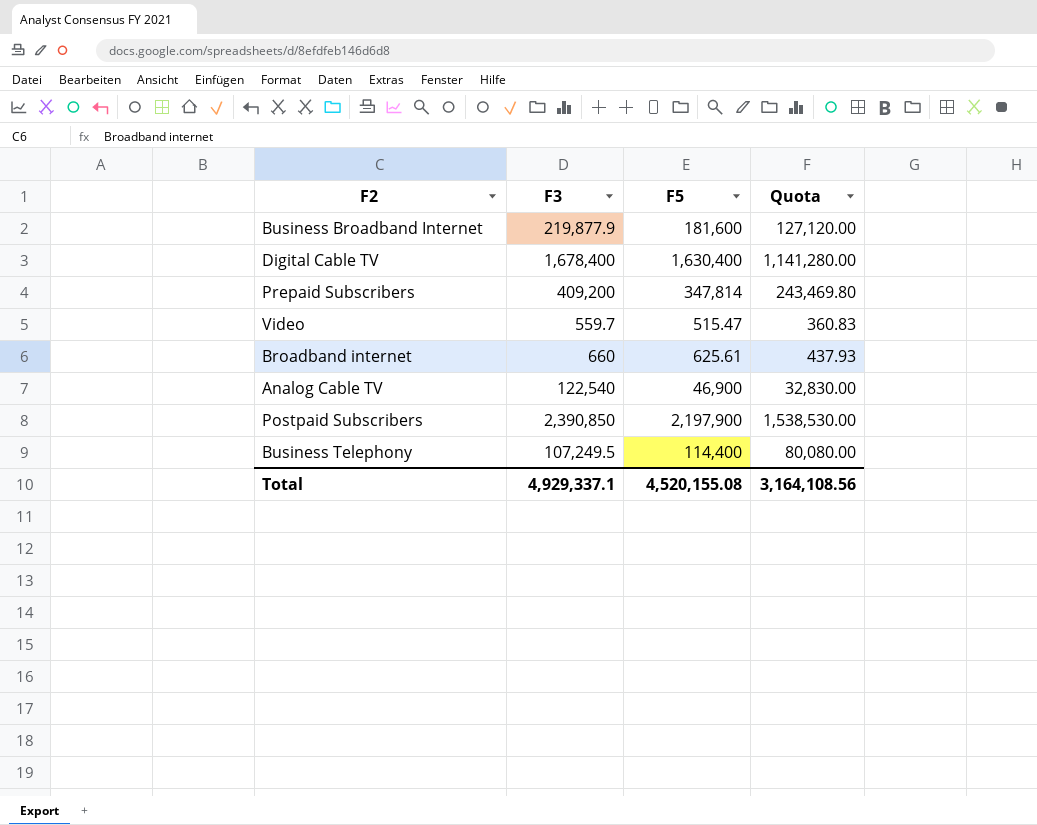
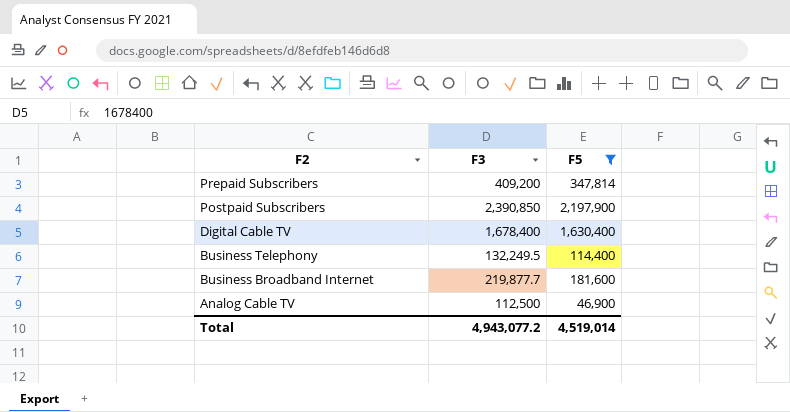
filter: none -> F5 >= 46,900
row order: none -> F2 descending
column Quota | formula: [F5] * 0.7 -> none
Business Telephony | F3: 107,249.5 -> 132,249.5
Business Broadband Internet | F3: 219,877.9 -> 219,877.7
Analog Cable TV | F3: 122,540 -> 112,500
Total | F3: 4,929,337.1 -> 4,943,077.2
Total | F5: 4,520,155.08 -> 4,519,014

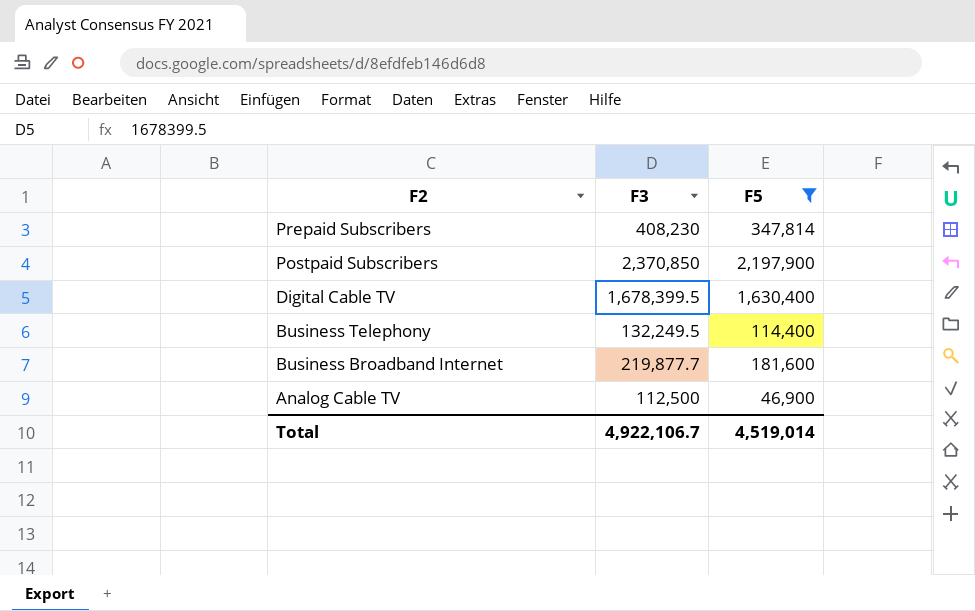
Prepaid Subscribers | F3: 409,200 -> 408,230
Postpaid Subscribers | F3: 2,390,850 -> 2,370,850
Digital Cable TV | F3: 1,678,400 -> 1,678,399.5
Total | F3: 4,943,077.2 -> 4,922,106.7

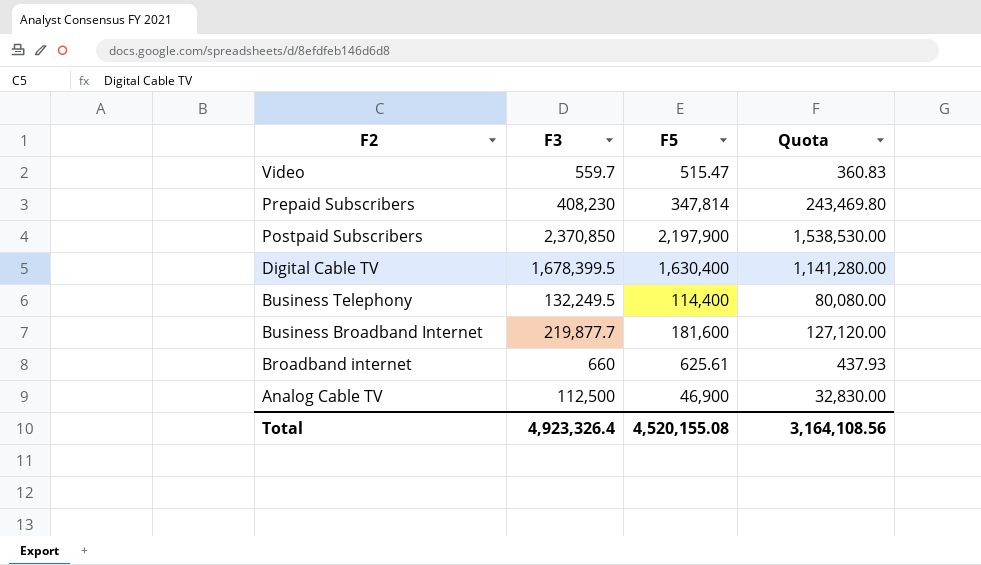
filter: F5 >= 46,900 -> none
column Quota | formula: none -> [F5] * 0.7
Total | F3: 4,922,106.7 -> 4,923,326.4
Total | F5: 4,519,014 -> 4,520,155.08

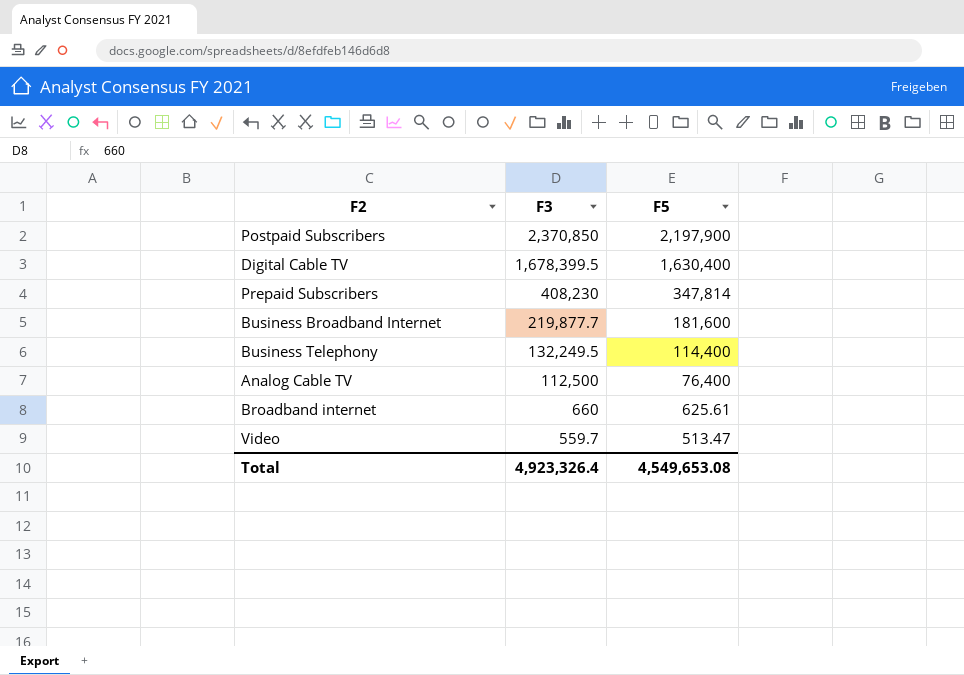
row order: F2 descending -> F3 descending
column Quota | formula: [F5] * 0.7 -> none
Analog Cable TV | F5: 46,900 -> 76,400
Video | F5: 515.47 -> 513.47
Total | F5: 4,520,155.08 -> 4,549,653.08

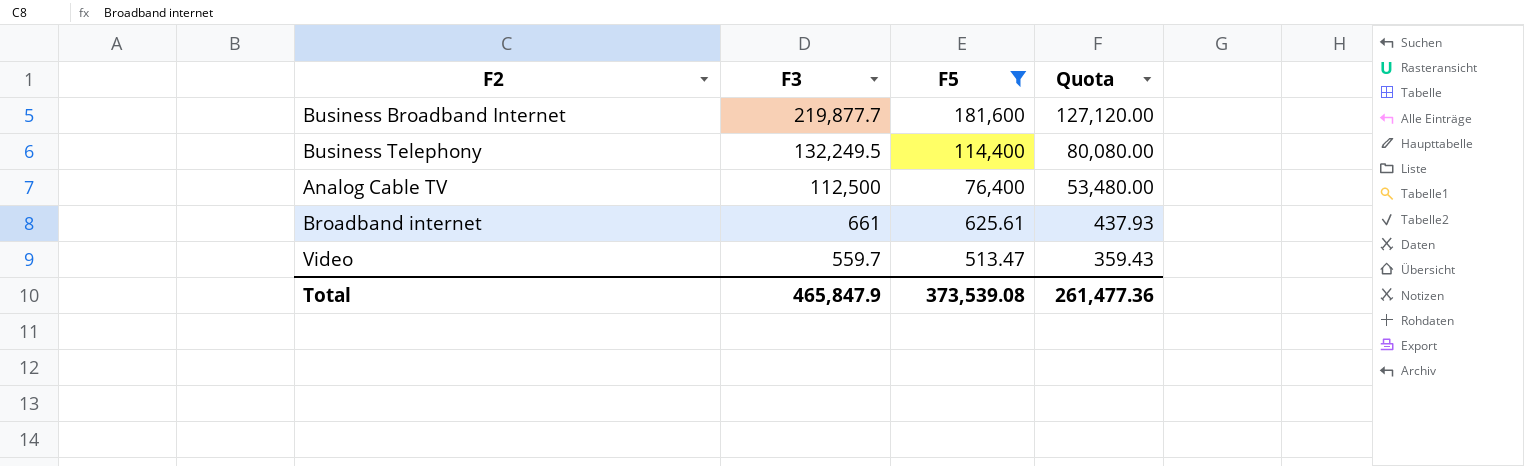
filter: none -> F5 <= 181,600
column Quota | formula: none -> [F5] * 0.7
Broadband internet | F3: 660 -> 661
Total | F3: 4,923,326.4 -> 465,847.9
Total | F5: 4,549,653.08 -> 373,539.08

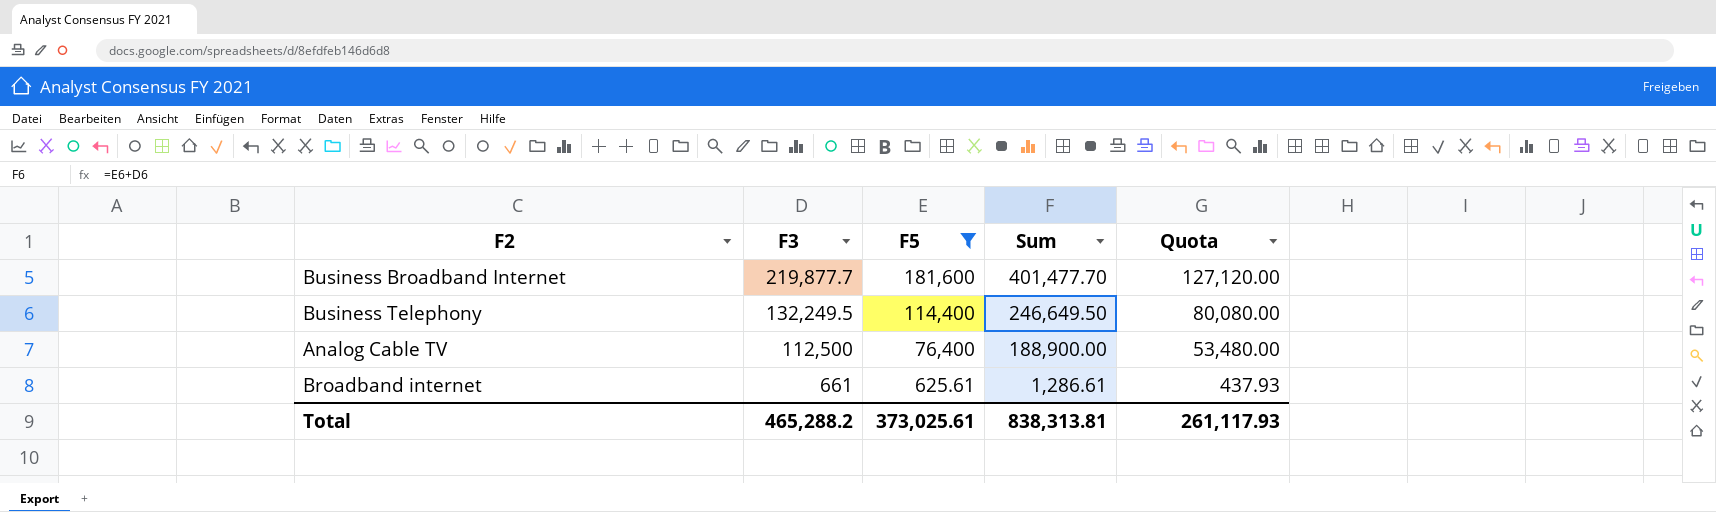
column Sum | formula: none -> [F3] + [F5]
row Video: 559.7 | 513.47 | 359.43 -> none
Total | F3: 465,847.9 -> 465,288.2
Total | F5: 373,539.08 -> 373,025.61
Total | Quota: 261,477.36 -> 261,117.93

